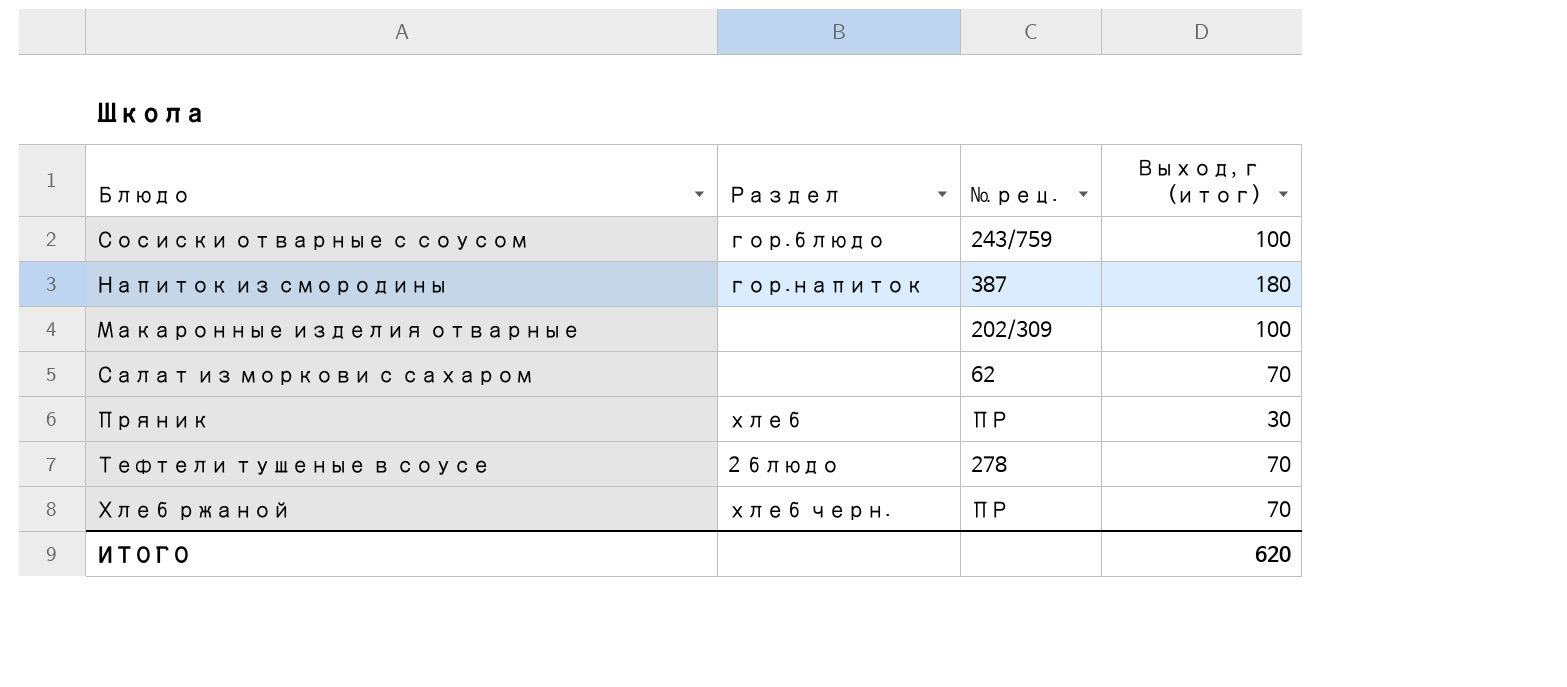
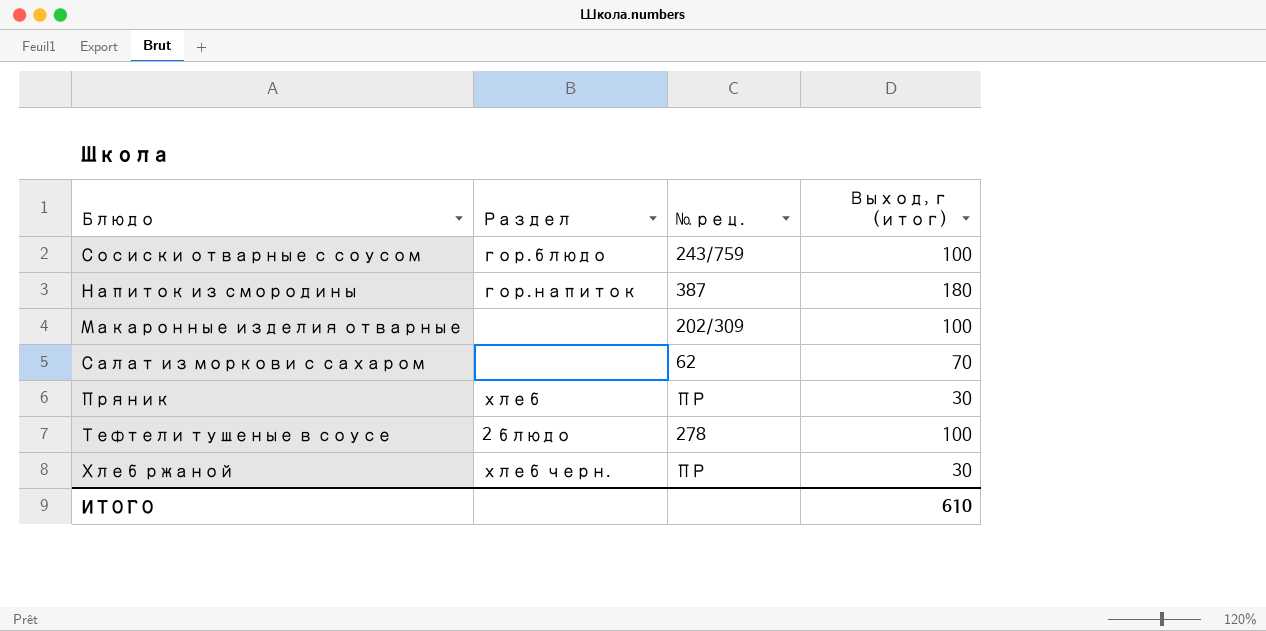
Тефтели тушеные в соусе | Выход, г (итог): 70 -> 100
Хлеб ржаной | Выход, г (итог): 70 -> 30
ИТОГО | Выход, г (итог): 620 -> 610

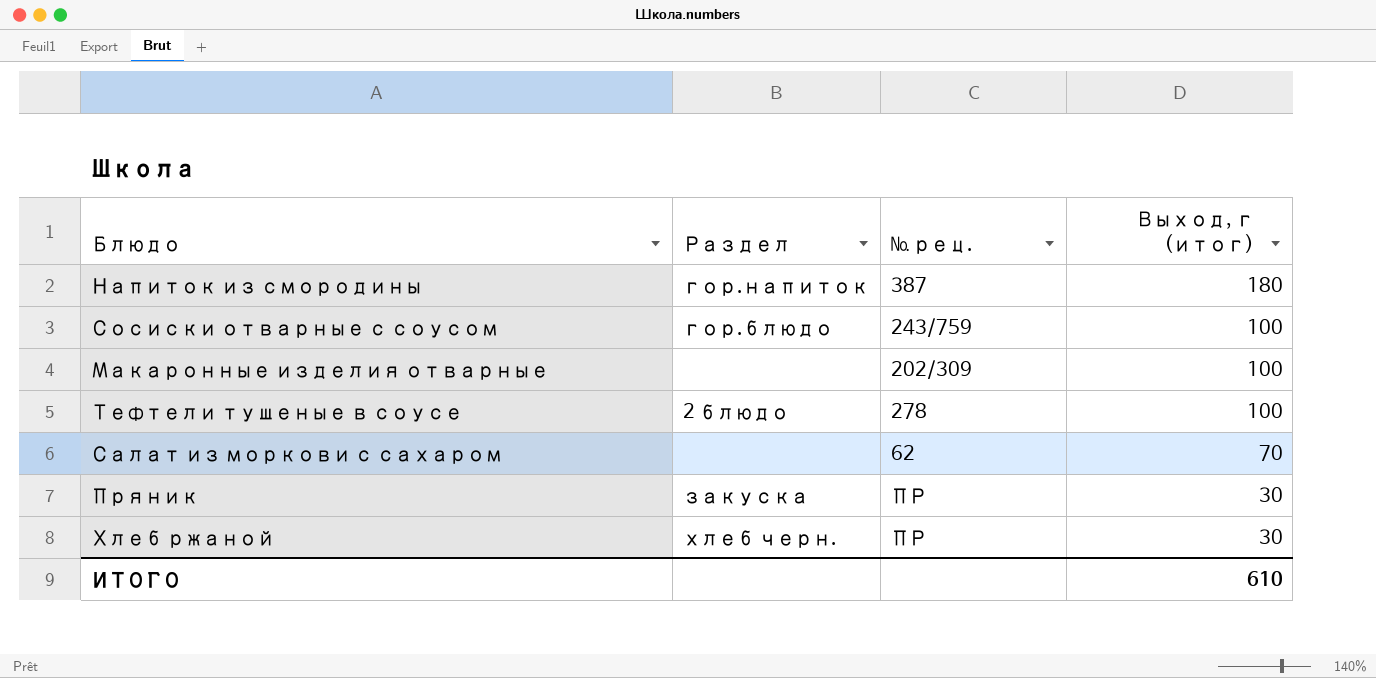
row order: none -> Выход, г (итог) descending
Пряник | Раздел: хлеб -> закуска

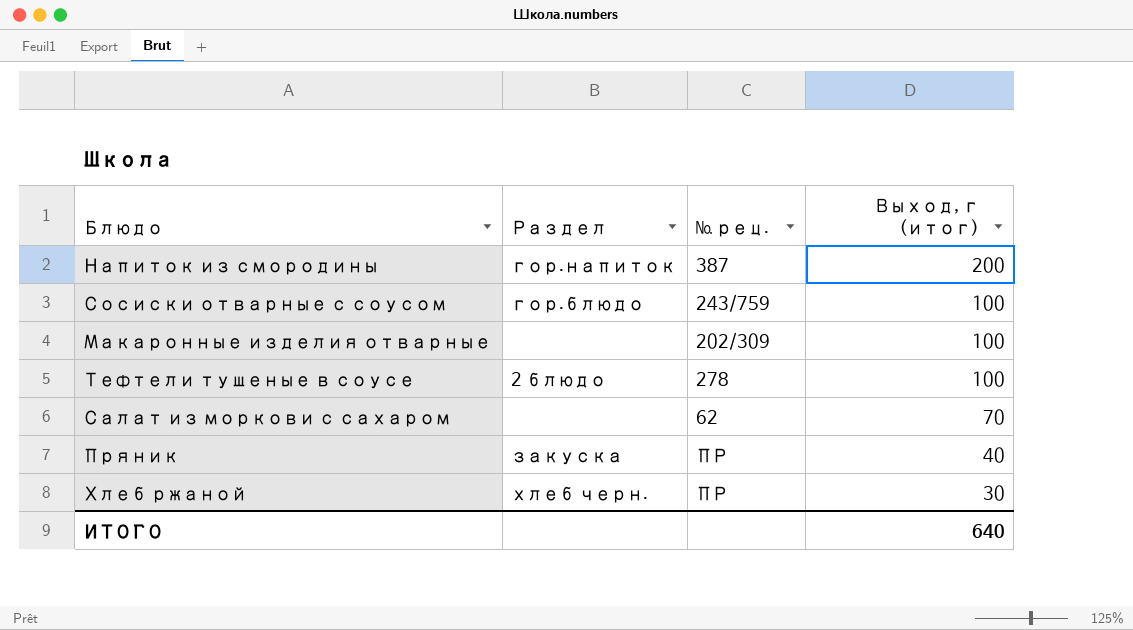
Напиток из смородины | Выход, г (итог): 180 -> 200
Пряник | Выход, г (итог): 30 -> 40
ИТОГО | Выход, г (итог): 610 -> 640

